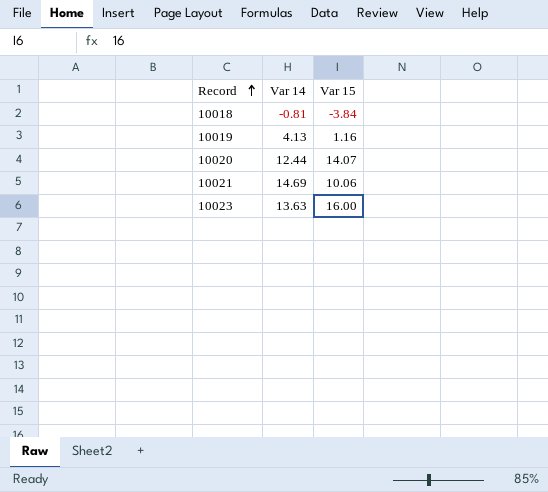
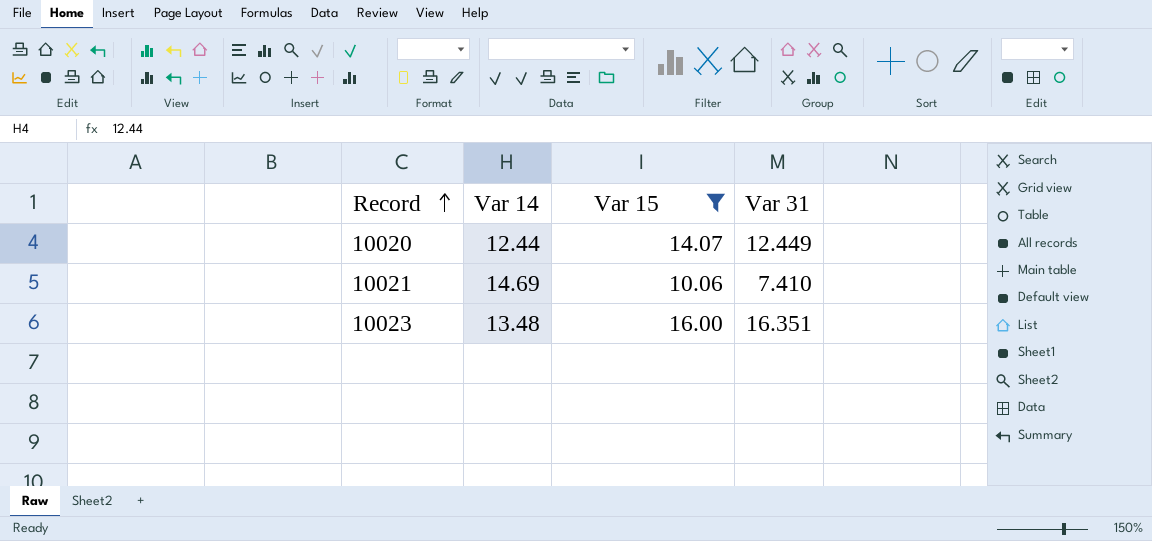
filter: none -> Var 15 >= 10.06
column Var 31 | position: none -> 4
10023 | Var 14: 13.63 -> 13.48

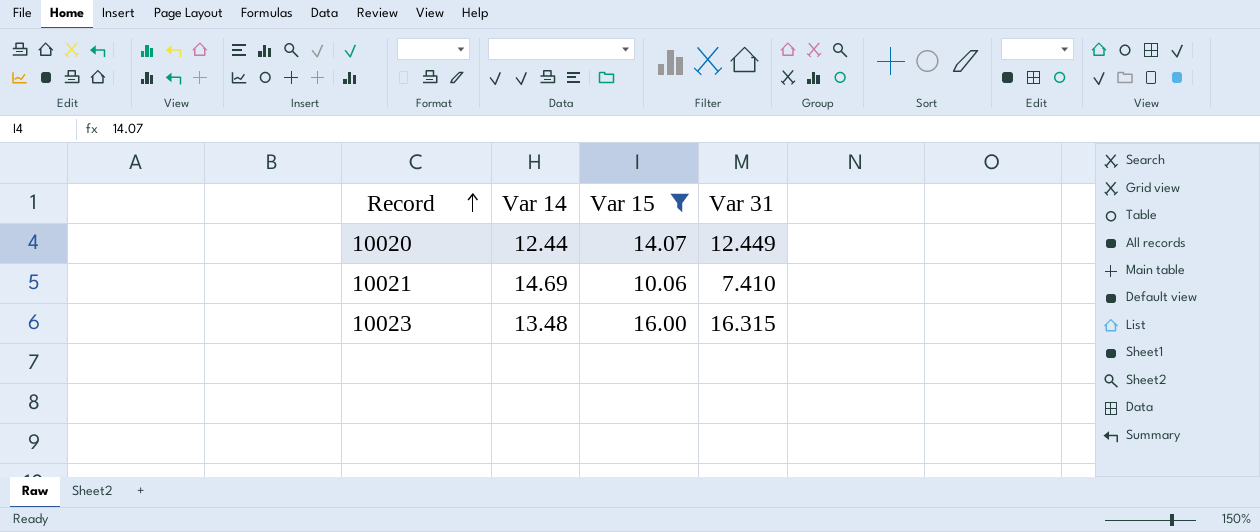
10023 | Var 31: 16.351 -> 16.315

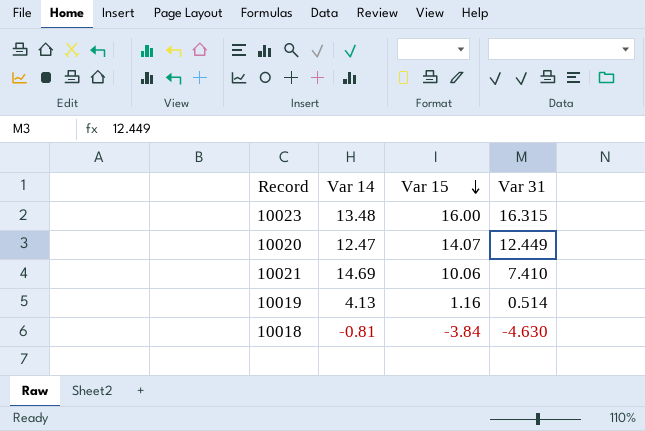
filter: Var 15 >= 10.06 -> none
row order: Record ascending -> Var 15 descending
10020 | Var 14: 12.44 -> 12.47

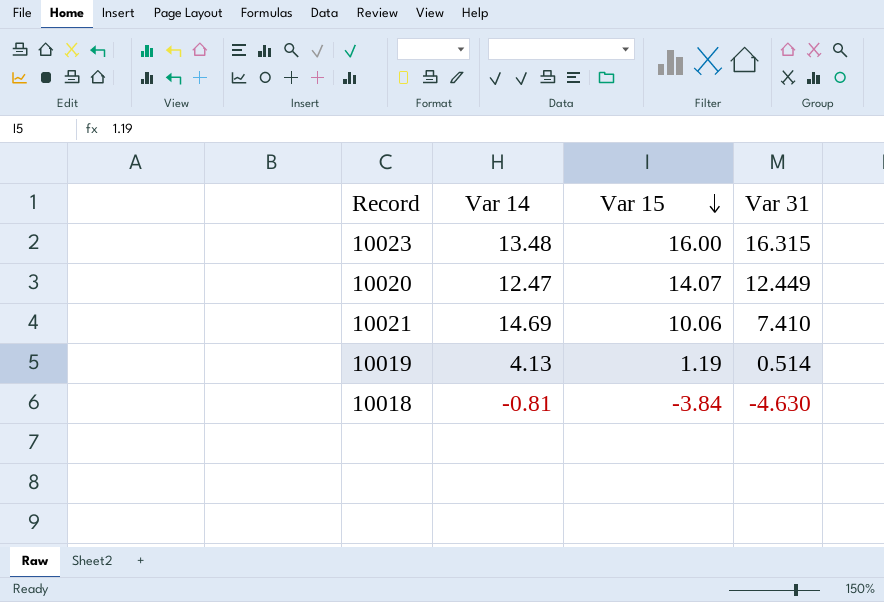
10019 | Var 15: 1.16 -> 1.19

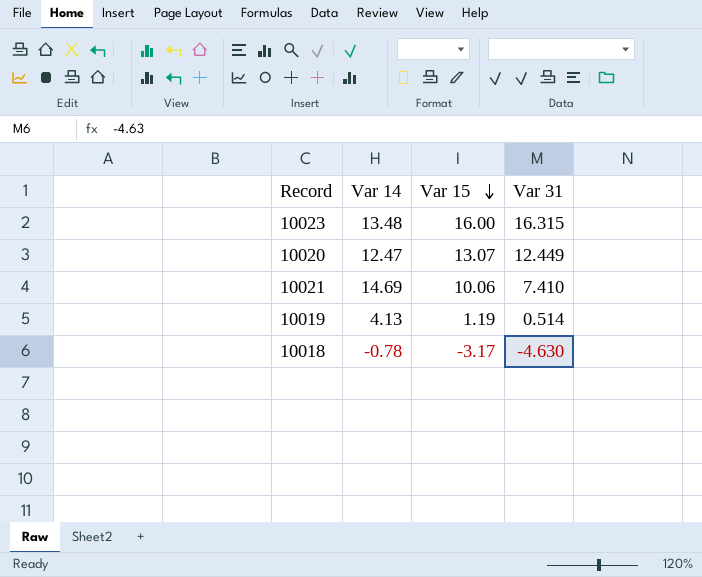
10020 | Var 15: 14.07 -> 13.07
10018 | Var 14: -0.81 -> -0.78
10018 | Var 15: -3.84 -> -3.17

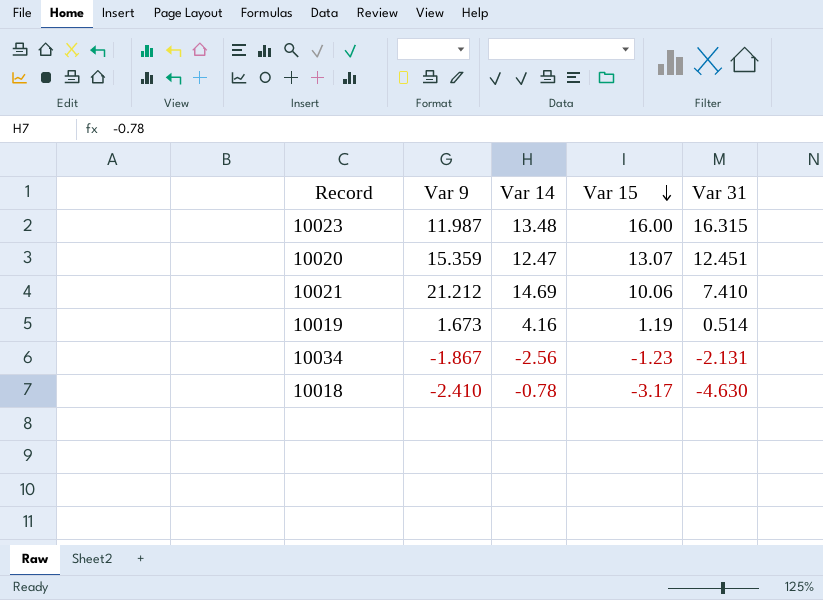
column Var 9 | position: none -> 2
10020 | Var 31: 12.449 -> 12.451
10019 | Var 14: 4.13 -> 4.16
row 10034: none -> -1.867 | -2.56 | -1.23 | -2.131

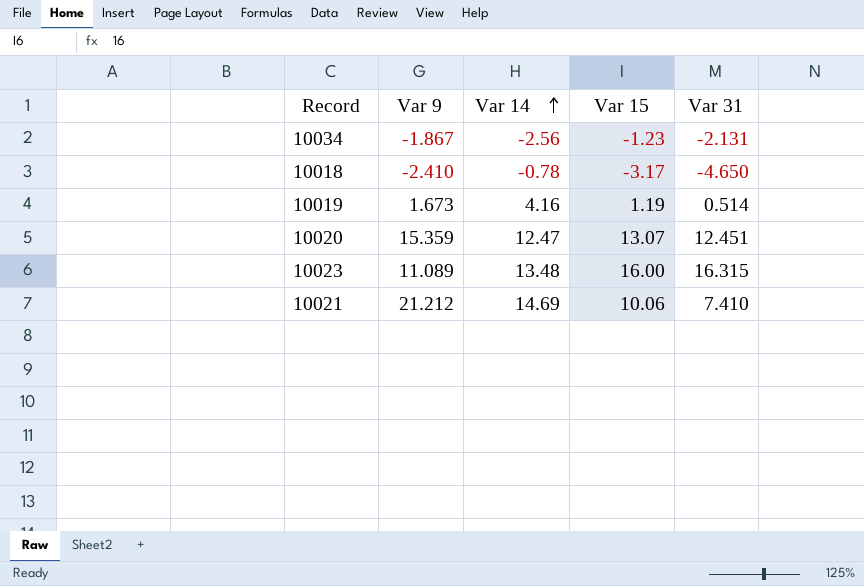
row order: Var 15 descending -> Var 14 ascending
10018 | Var 31: -4.630 -> -4.650
10023 | Var 9: 11.987 -> 11.089

